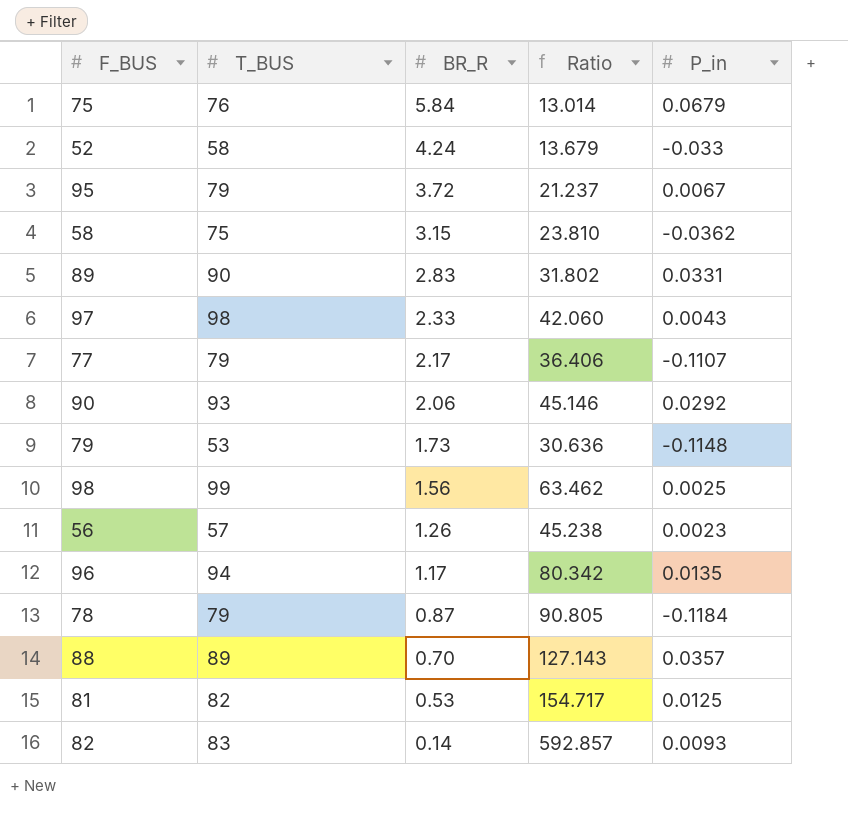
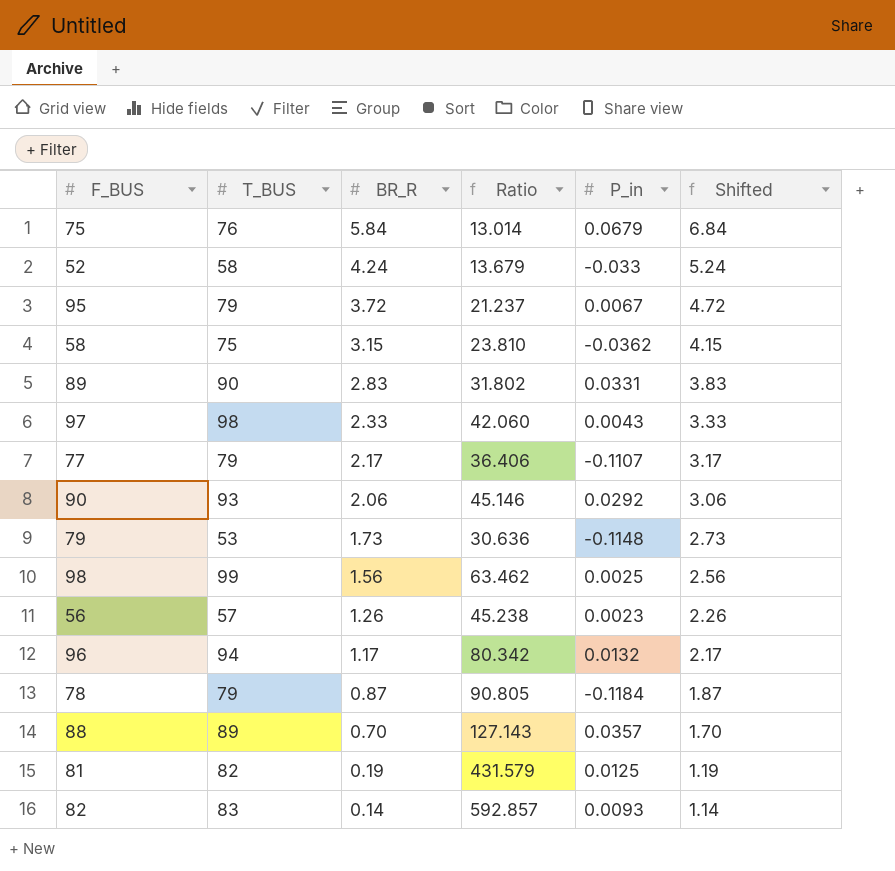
column Shifted | formula: none -> [BR_R] + 1
96 | P_in: 0.0135 -> 0.0132
81 | BR_R: 0.53 -> 0.19
81 | Ratio: 154.717 -> 431.579

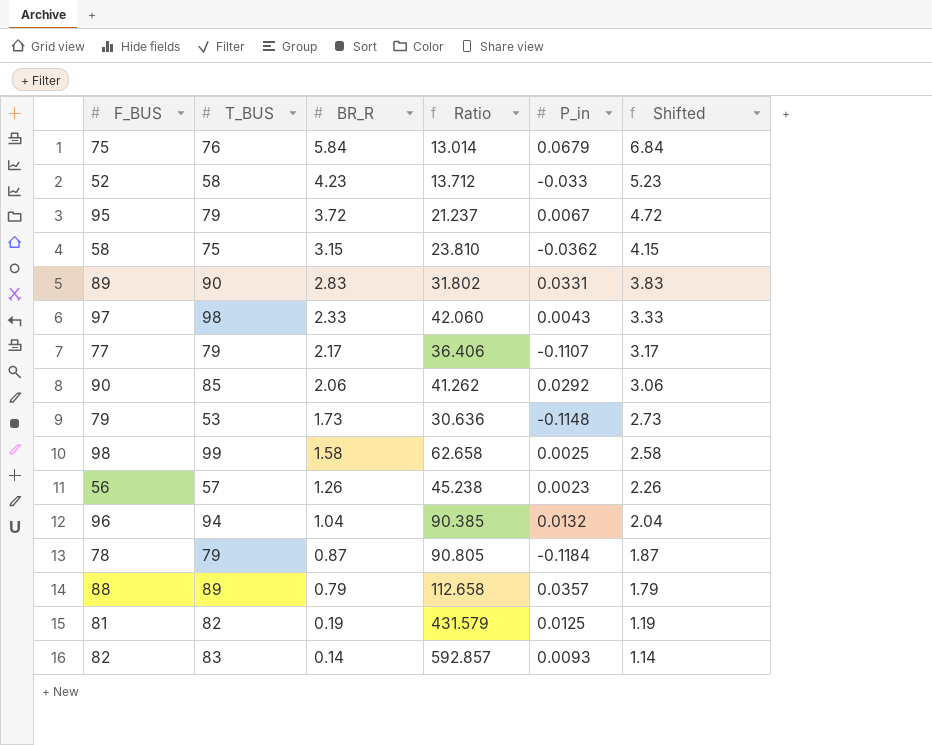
52 | BR_R: 4.24 -> 4.23
52 | Ratio: 13.679 -> 13.712
52 | Shifted: 5.24 -> 5.23
90 | T_BUS: 93 -> 85
90 | Ratio: 45.146 -> 41.262
98 | BR_R: 1.56 -> 1.58
98 | Ratio: 63.462 -> 62.658
98 | Shifted: 2.56 -> 2.58
96 | BR_R: 1.17 -> 1.04
96 | Ratio: 80.342 -> 90.385
96 | Shifted: 2.17 -> 2.04
88 | BR_R: 0.70 -> 0.79
88 | Ratio: 127.143 -> 112.658
88 | Shifted: 1.70 -> 1.79

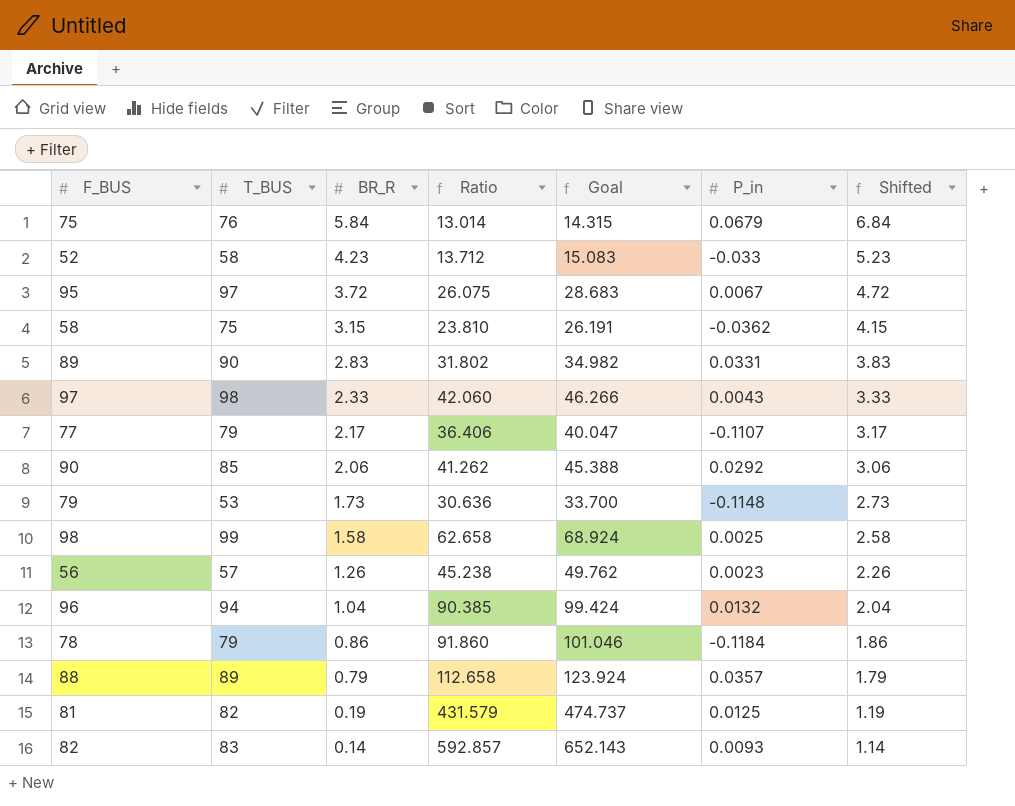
column Goal | formula: none -> [Ratio] * 1.1
95 | T_BUS: 79 -> 97
95 | Ratio: 21.237 -> 26.075
78 | BR_R: 0.87 -> 0.86
78 | Ratio: 90.805 -> 91.860
78 | Shifted: 1.87 -> 1.86

